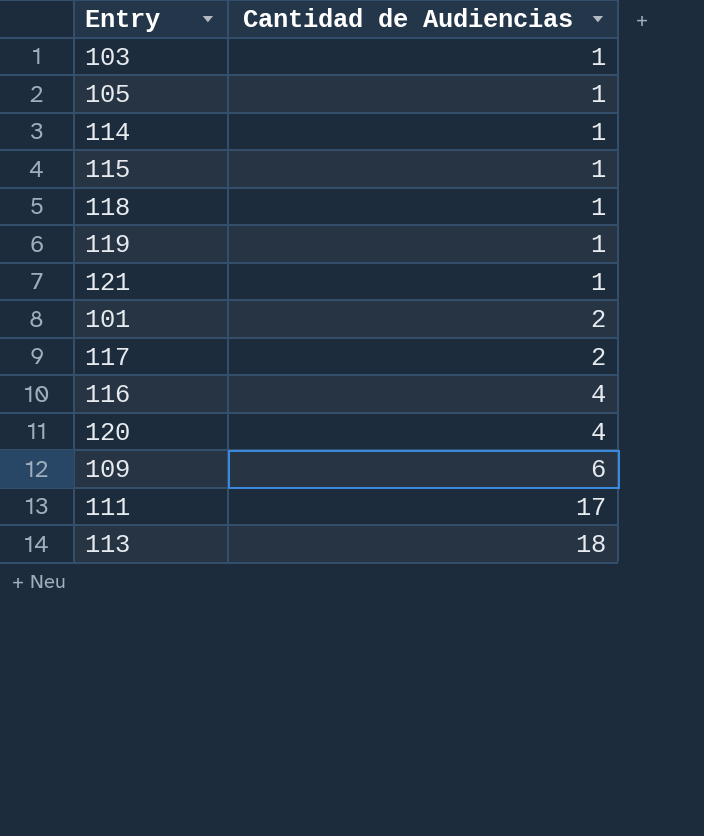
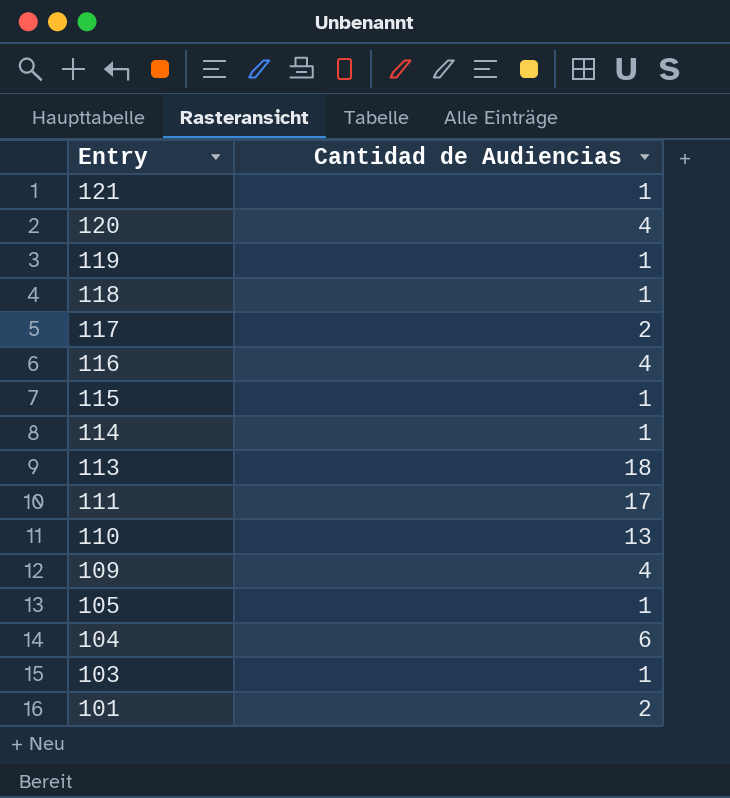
row order: Cantidad de Audiencias ascending -> Entry descending
row 110: none -> 13
109 | Cantidad de Audiencias: 6 -> 4
row 104: none -> 6

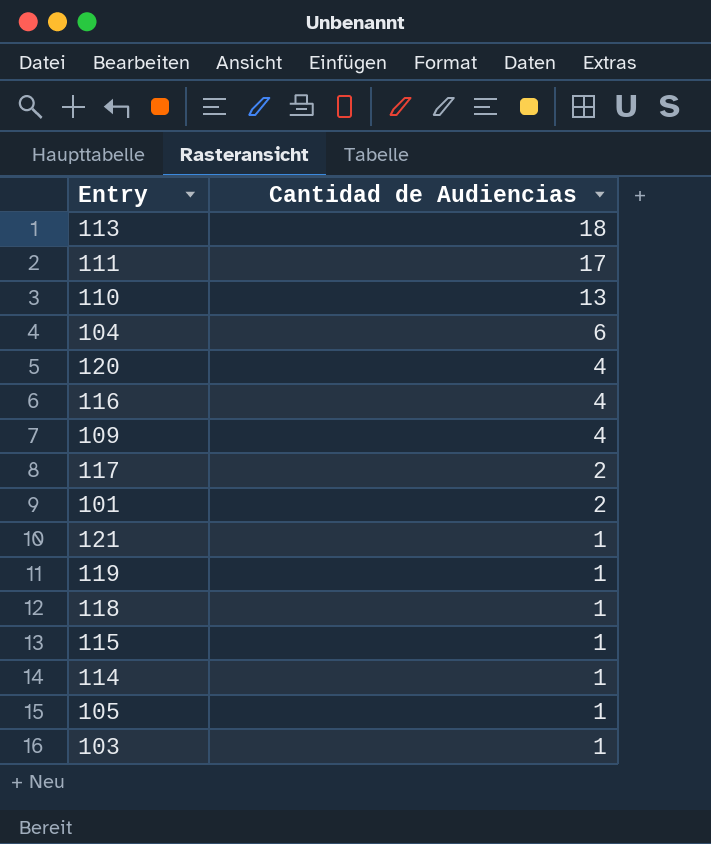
row order: Entry descending -> Cantidad de Audiencias descending

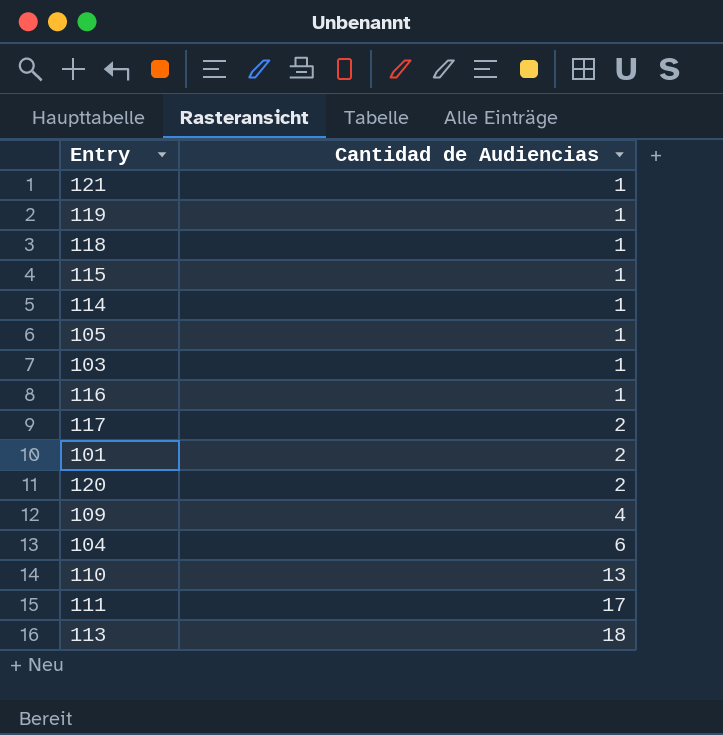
row order: Cantidad de Audiencias descending -> Cantidad de Audiencias ascending
116 | Cantidad de Audiencias: 4 -> 1
120 | Cantidad de Audiencias: 4 -> 2

